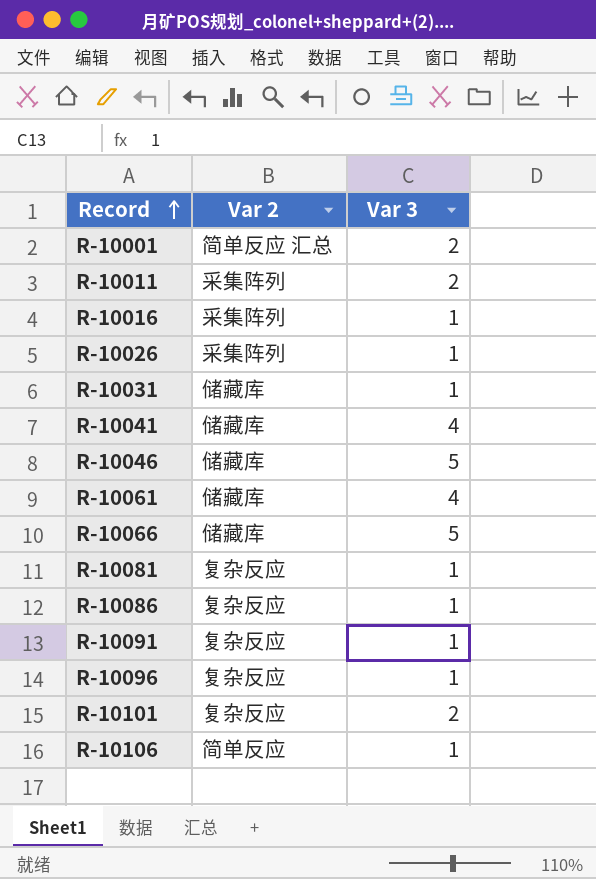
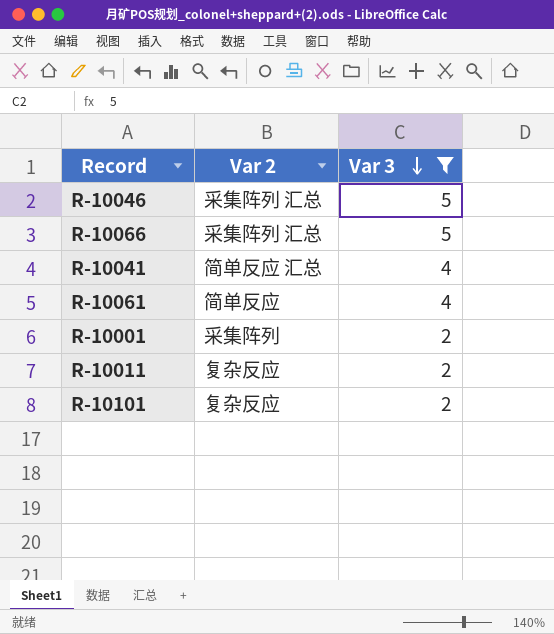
filter: none -> Var 3 != 1
row order: Record ascending -> Var 3 descending
R-10046 | Var 2: 储藏库 -> 采集阵列 汇总
R-10066 | Var 2: 储藏库 -> 采集阵列 汇总
R-10041 | Var 2: 储藏库 -> 简单反应 汇总
R-10061 | Var 2: 储藏库 -> 简单反应
R-10001 | Var 2: 简单反应 汇总 -> 采集阵列
R-10011 | Var 2: 采集阵列 -> 复杂反应

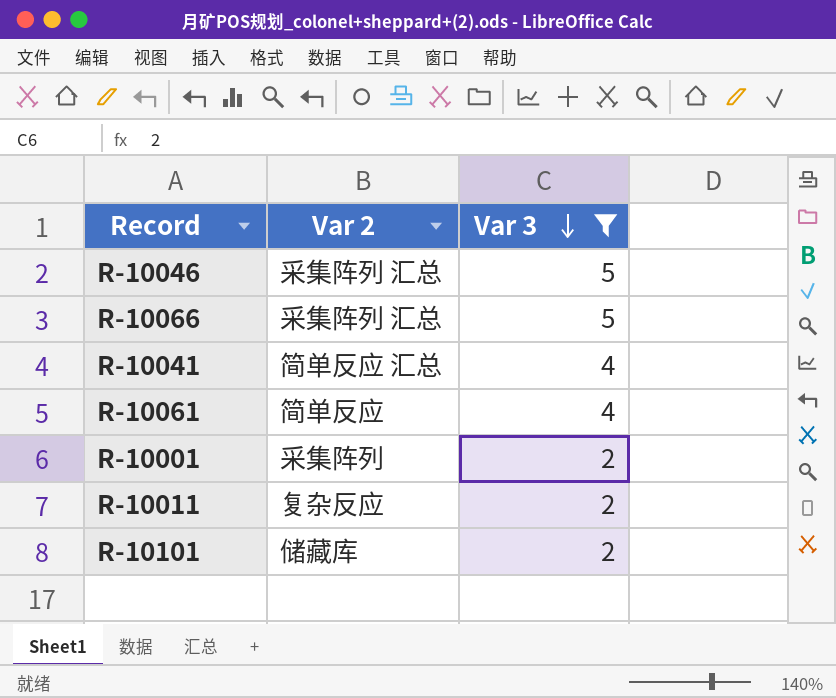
R-10101 | Var 2: 复杂反应 -> 储藏库

